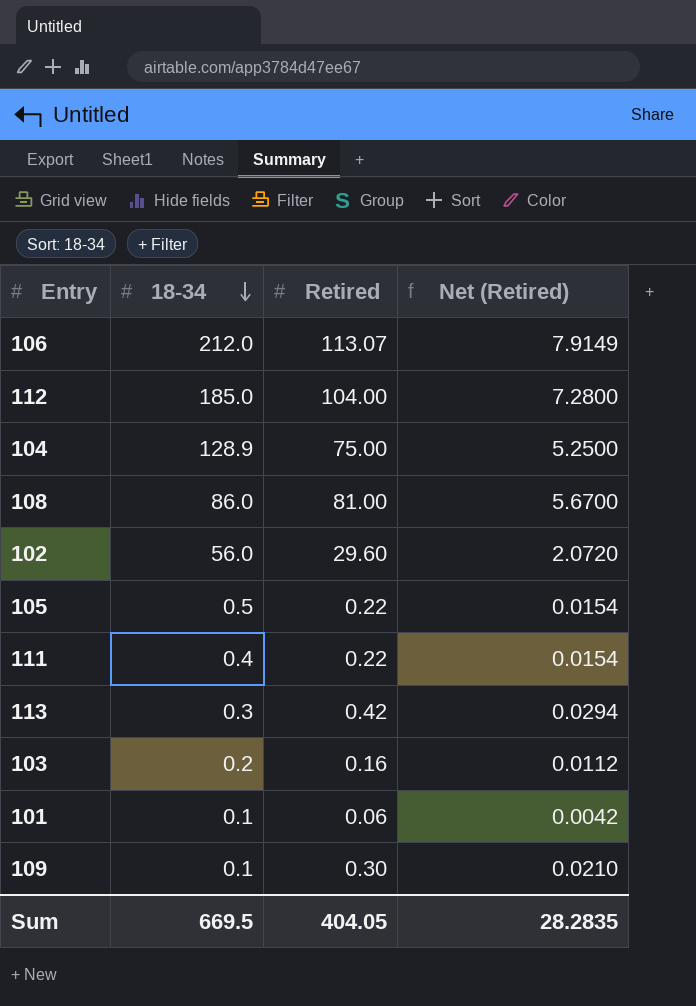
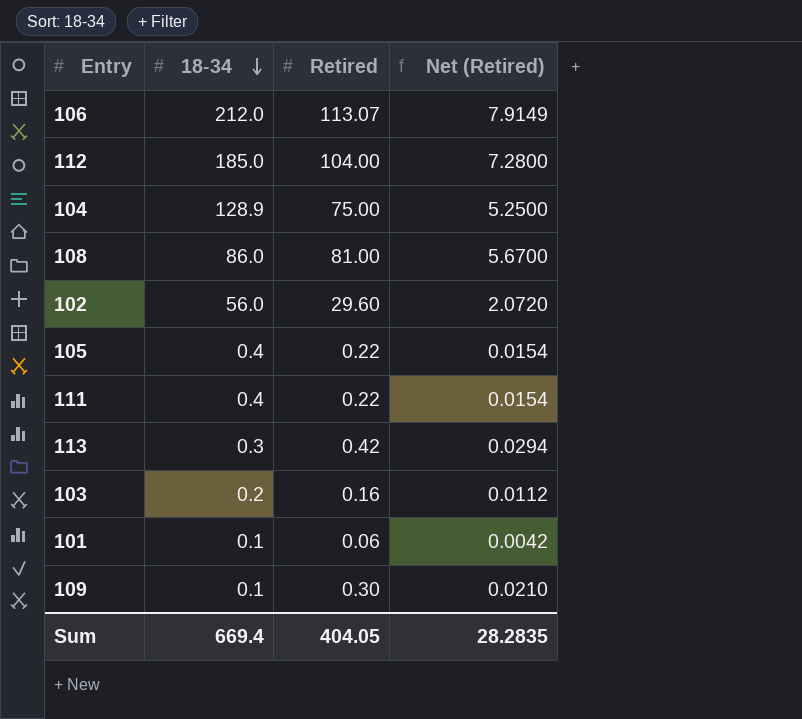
105 | 18-34: 0.5 -> 0.4
Sum | 18-34: 669.5 -> 669.4

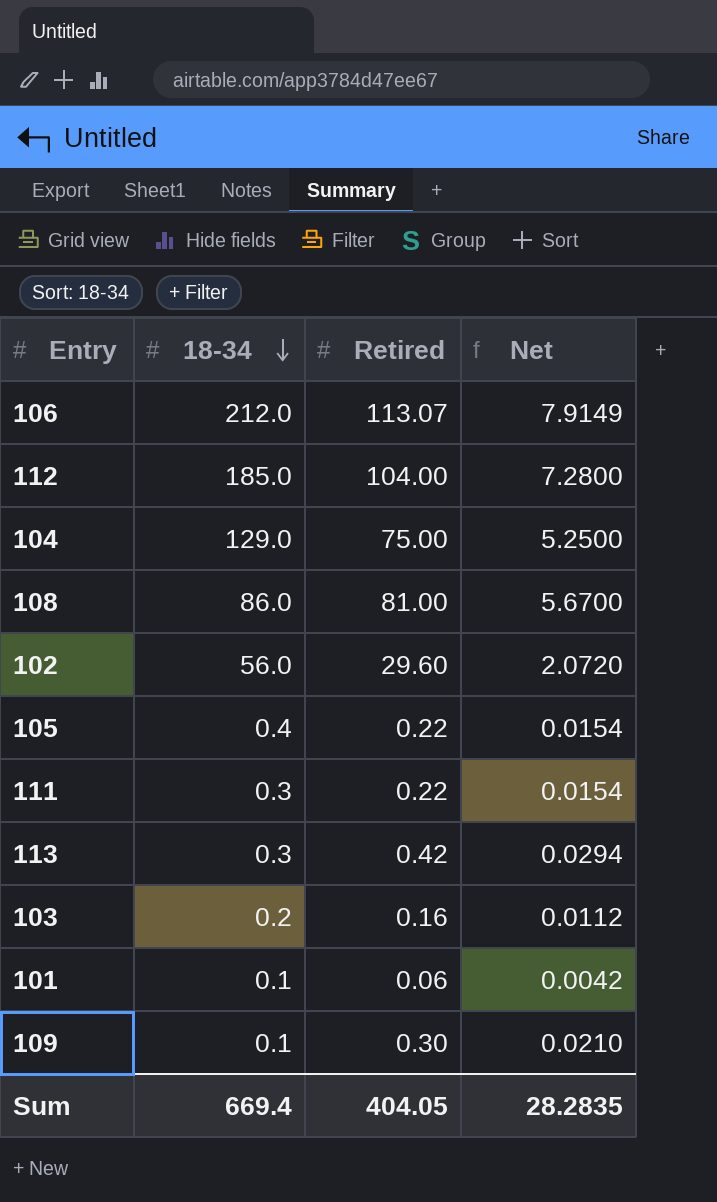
column name: Net (Retired) -> Net
104 | 18-34: 128.9 -> 129.0
111 | 18-34: 0.4 -> 0.3

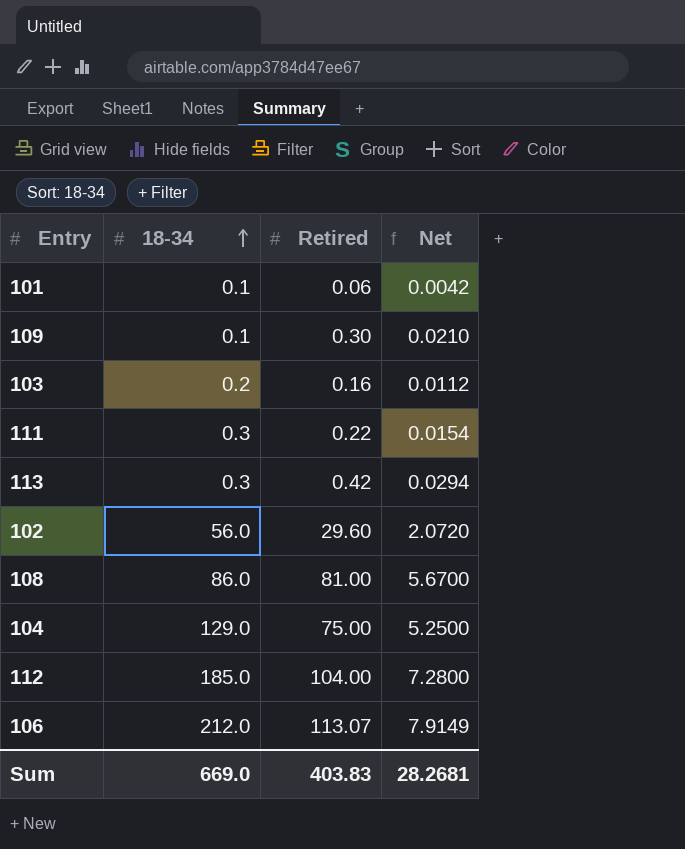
row order: 18-34 descending -> 18-34 ascending
row 105: 0.4 | 0.22 | 0.0154 -> none
Sum | 18-34: 669.4 -> 669.0
Sum | Retired: 404.05 -> 403.83
Sum | Net: 28.2835 -> 28.2681

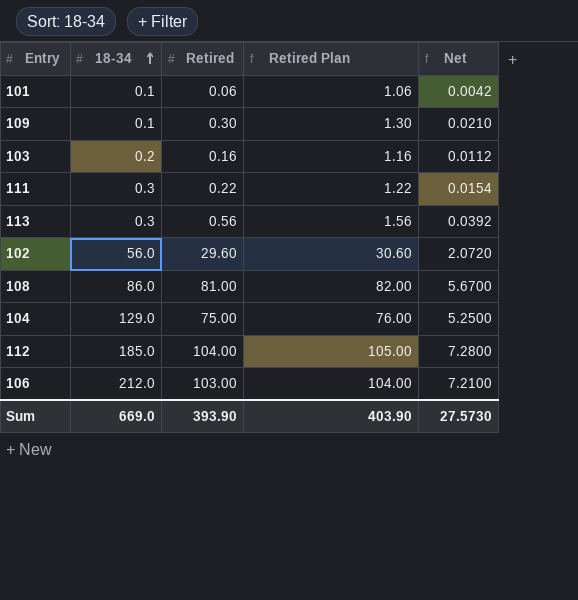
column Retired Plan | formula: none -> [Retired] + 1
113 | Retired: 0.42 -> 0.56
113 | Net: 0.0294 -> 0.0392
106 | Retired: 113.07 -> 103.00
106 | Net: 7.9149 -> 7.2100
Sum | Retired: 403.83 -> 393.90
Sum | Net: 28.2681 -> 27.5730

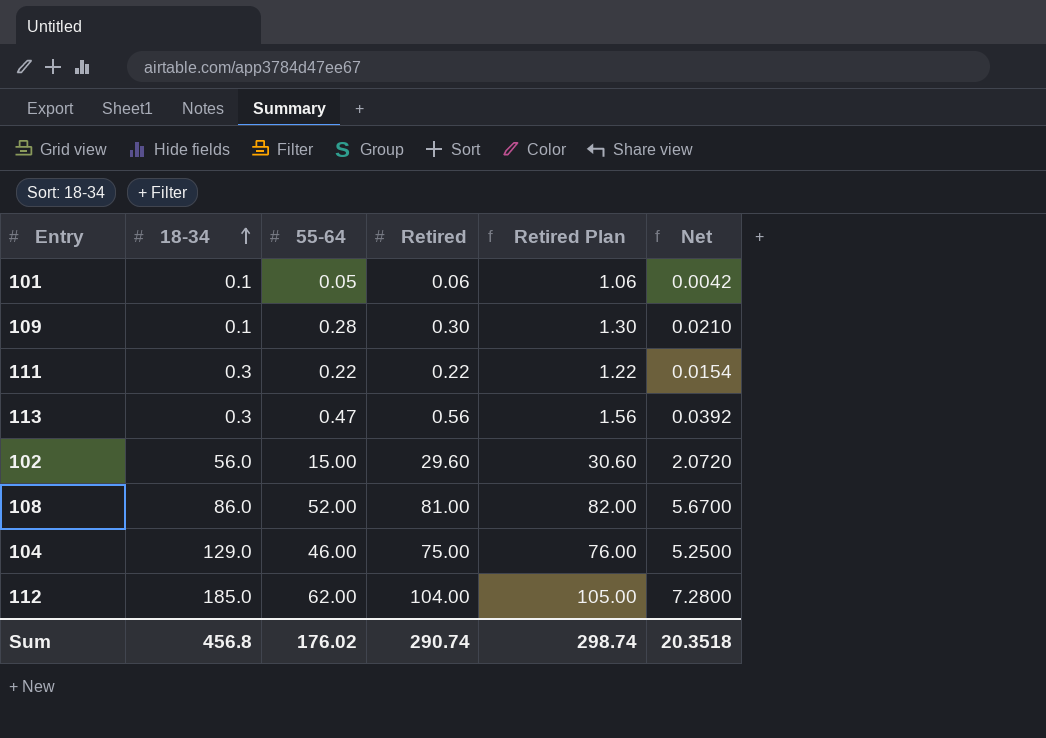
column 55-64 | position: none -> 3
row 103: 0.2 | 0.16 | 1.16 | 0.0112 -> none
row 106: 212.0 | 103.00 | 104.00 | 7.2100 -> none
Sum | 18-34: 669.0 -> 456.8
Sum | Retired: 393.90 -> 290.74
Sum | Retired Plan: 403.90 -> 298.74
Sum | Net: 27.5730 -> 20.3518

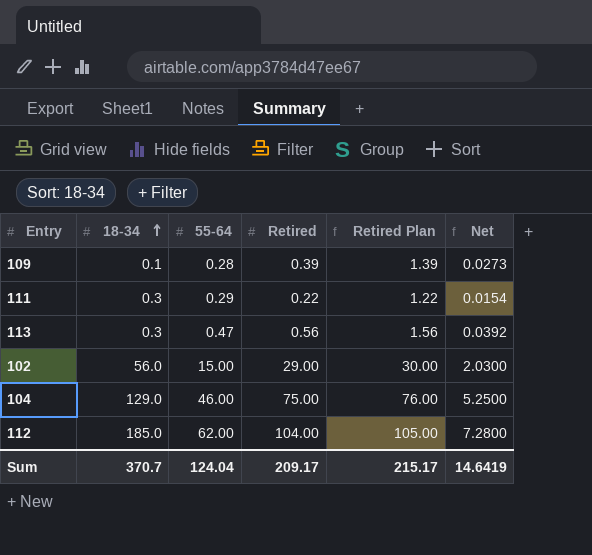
row 101: 0.1 | 0.05 | 0.06 | 1.06 | 0.0042 -> none
row 108: 86.0 | 52.00 | 81.00 | 82.00 | 5.6700 -> none
109 | Retired: 0.30 -> 0.39
109 | Retired Plan: 1.30 -> 1.39
109 | Net: 0.0210 -> 0.0273
111 | 55-64: 0.22 -> 0.29
102 | Retired: 29.60 -> 29.00
102 | Retired Plan: 30.60 -> 30.00
102 | Net: 2.0720 -> 2.0300
Sum | 18-34: 456.8 -> 370.7
Sum | 55-64: 176.02 -> 124.04
Sum | Retired: 290.74 -> 209.17
Sum | Retired Plan: 298.74 -> 215.17
Sum | Net: 20.3518 -> 14.6419

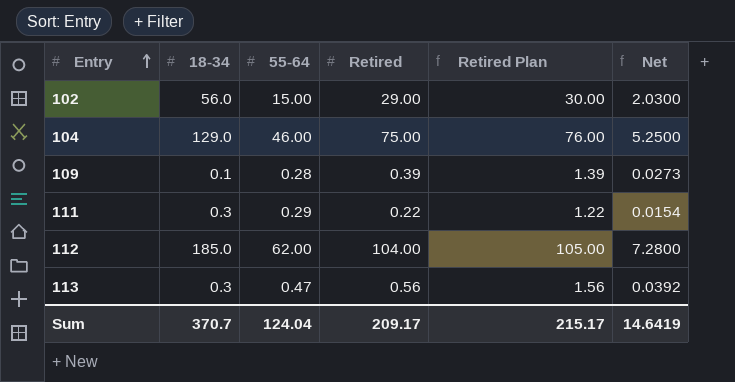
row order: 18-34 ascending -> Entry ascending

